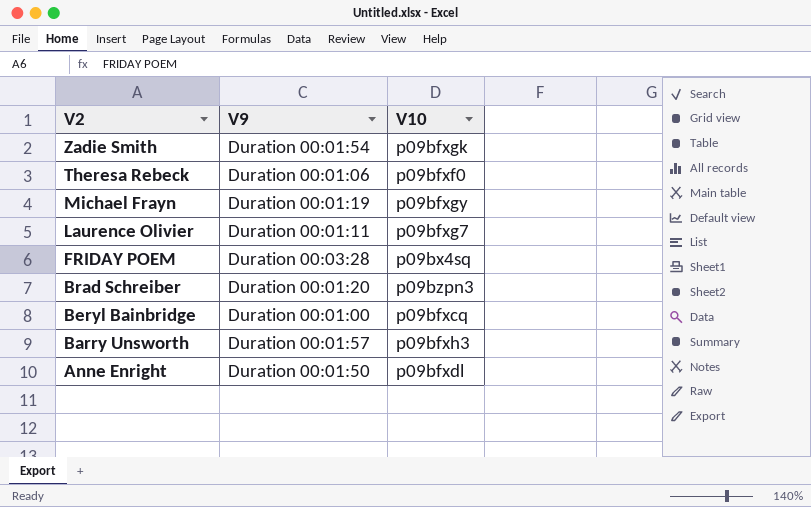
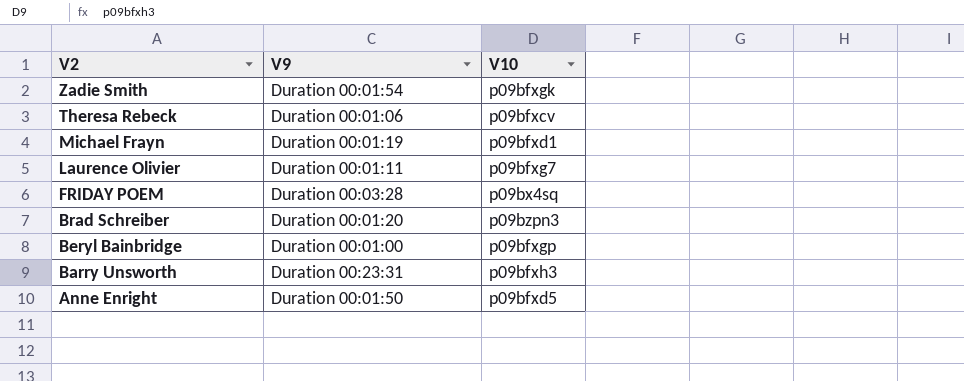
Theresa Rebeck | V10: p09bfxf0 -> p09bfxcv
Michael Frayn | V10: p09bfxgy -> p09bfxd1
Beryl Bainbridge | V10: p09bfxcq -> p09bfxgp
Barry Unsworth | V9: Duration 00:01:57 -> Duration 00:23:31
Anne Enright | V10: p09bfxdl -> p09bfxd5

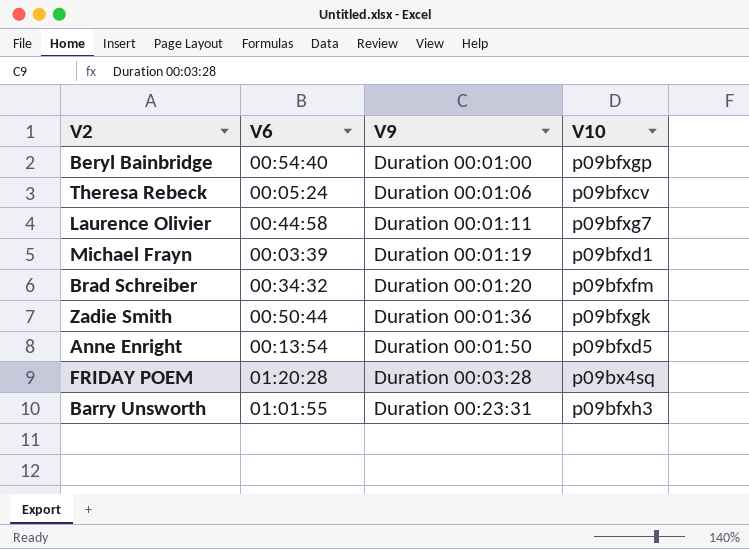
row order: V2 descending -> V9 ascending
column V6 | position: none -> 2
Brad Schreiber | V10: p09bzpn3 -> p09bfxfm
Zadie Smith | V9: Duration 00:01:54 -> Duration 00:01:36

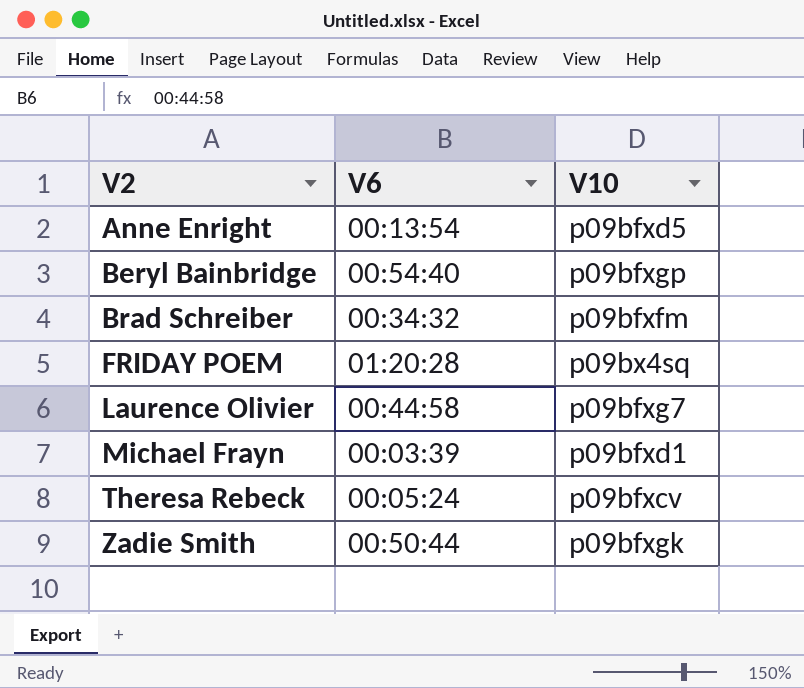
row order: V9 ascending -> V2 ascending
column V9 | position: 3 -> none
row Barry Unsworth: 01:01:55 | Duration 00:23:31 | p09bfxh3 -> none

